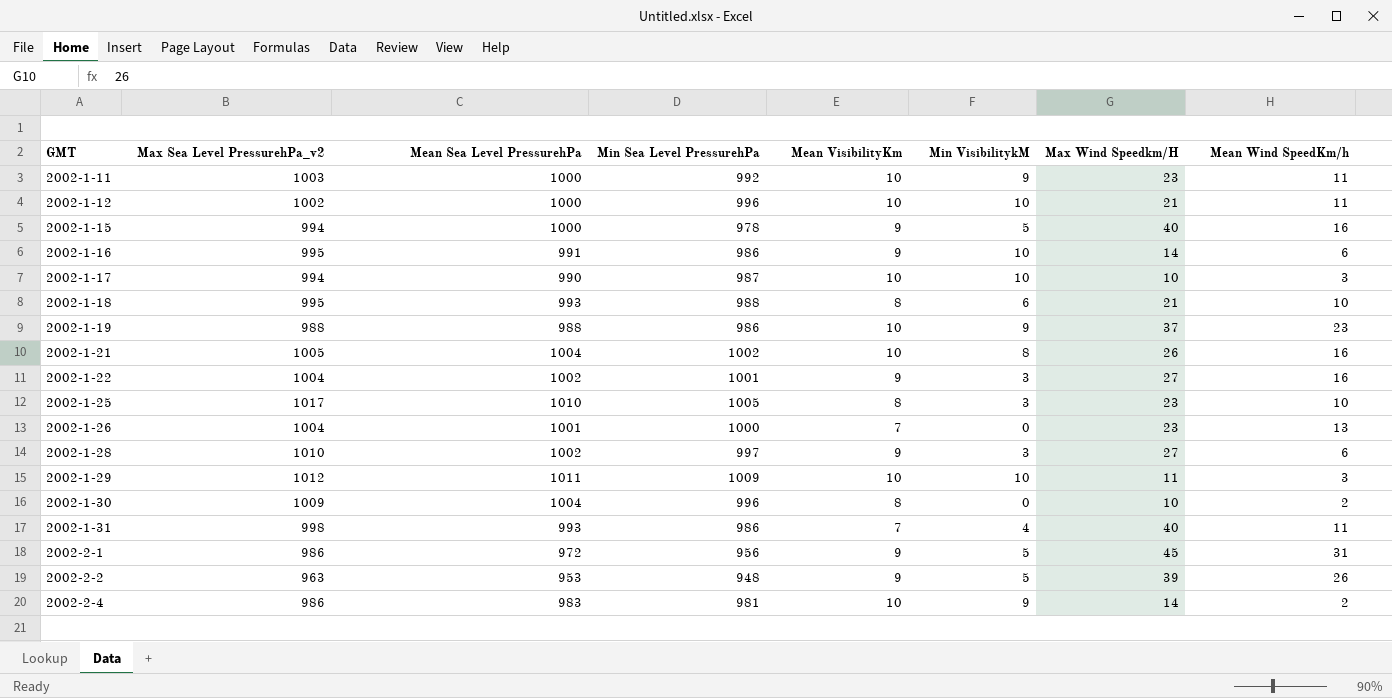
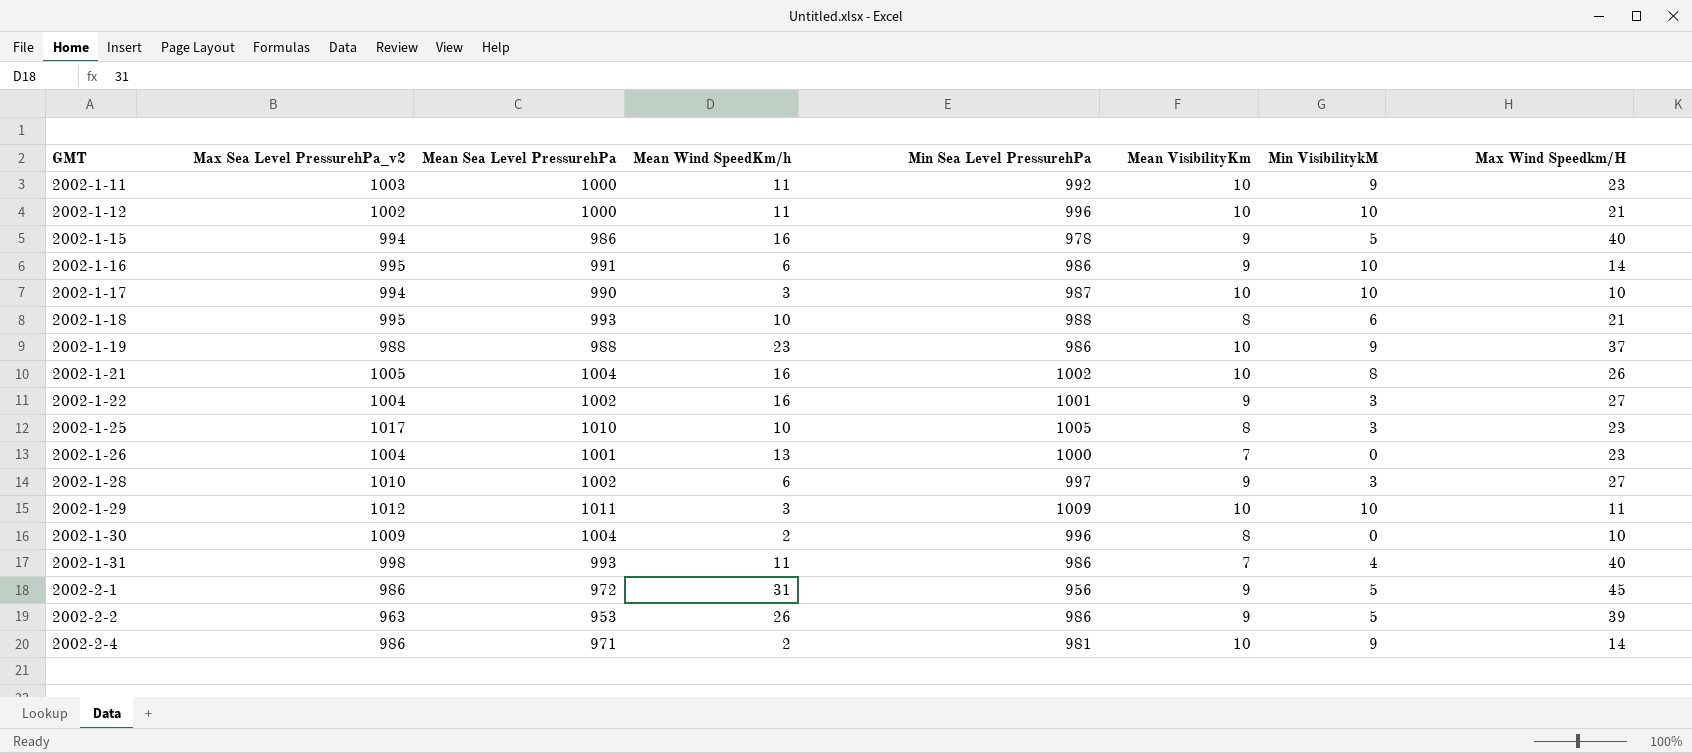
column Mean Wind SpeedKm/h | position: 8 -> 4
2002-1-15 | Mean Sea Level PressurehPa: 1000 -> 986
2002-2-2 | Min Sea Level PressurehPa: 948 -> 986
2002-2-4 | Mean Sea Level PressurehPa: 983 -> 971

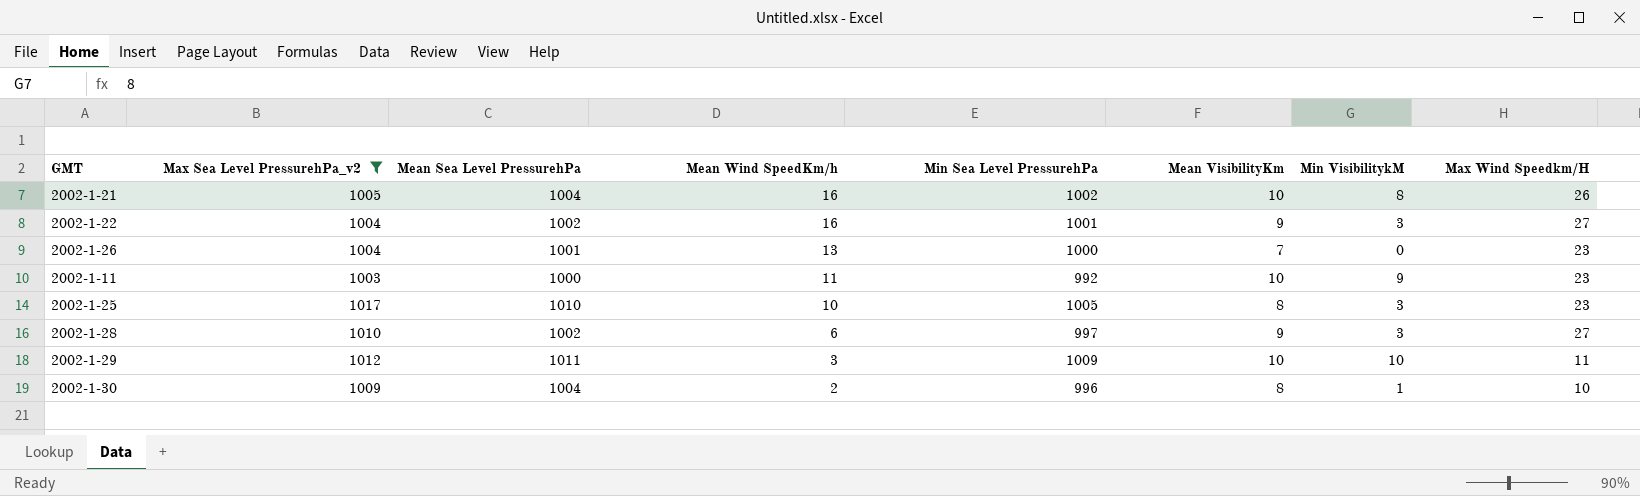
filter: none -> Max Sea Level PressurehPa_v2 >= 1003
row order: GMT ascending -> Mean Wind SpeedKm/h descending
2002-1-30 | Min VisibilitykM: 0 -> 1

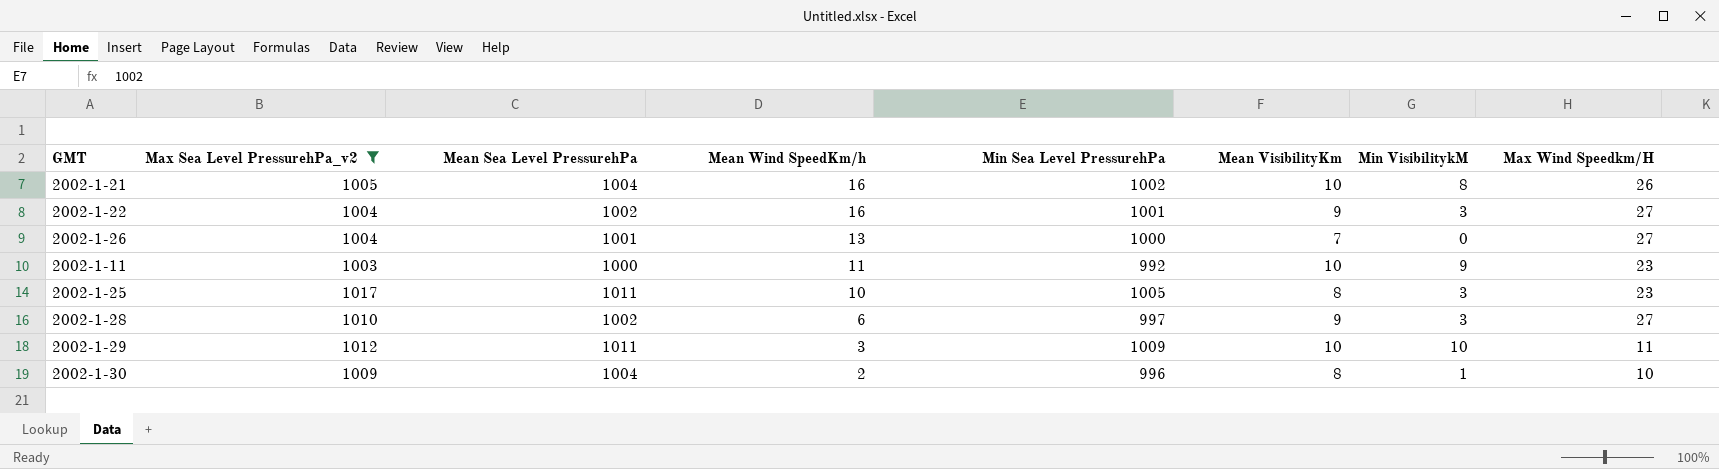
2002-1-26 | Max Wind Speedkm/H: 23 -> 27
2002-1-25 | Mean Sea Level PressurehPa: 1010 -> 1011

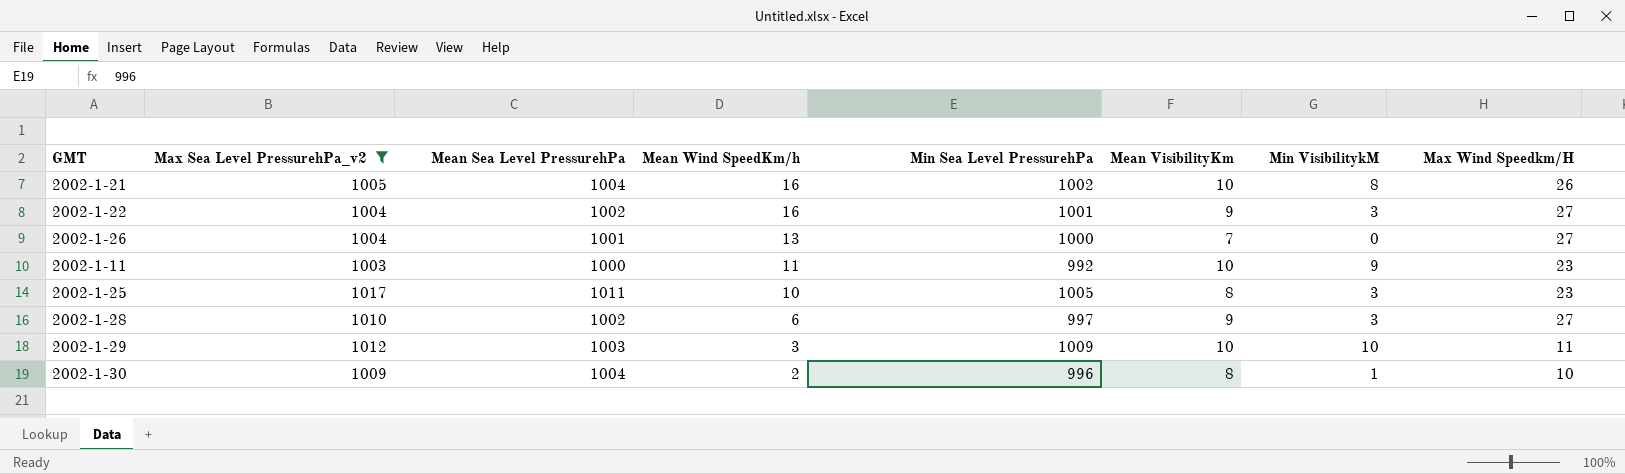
2002-1-29 | Mean Sea Level PressurehPa: 1011 -> 1003

